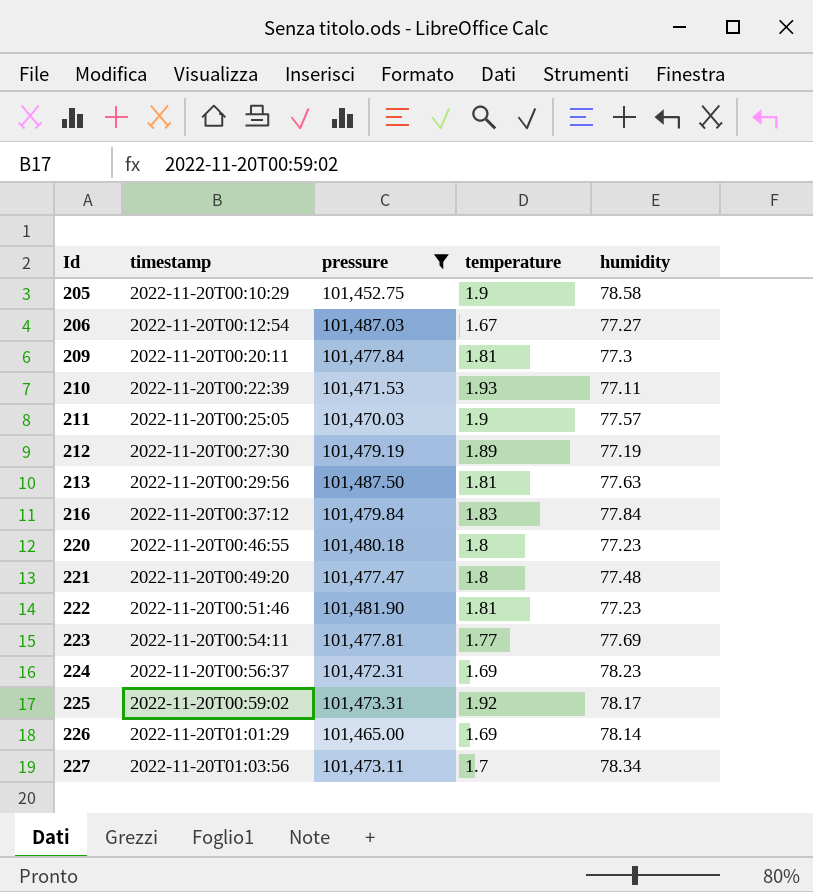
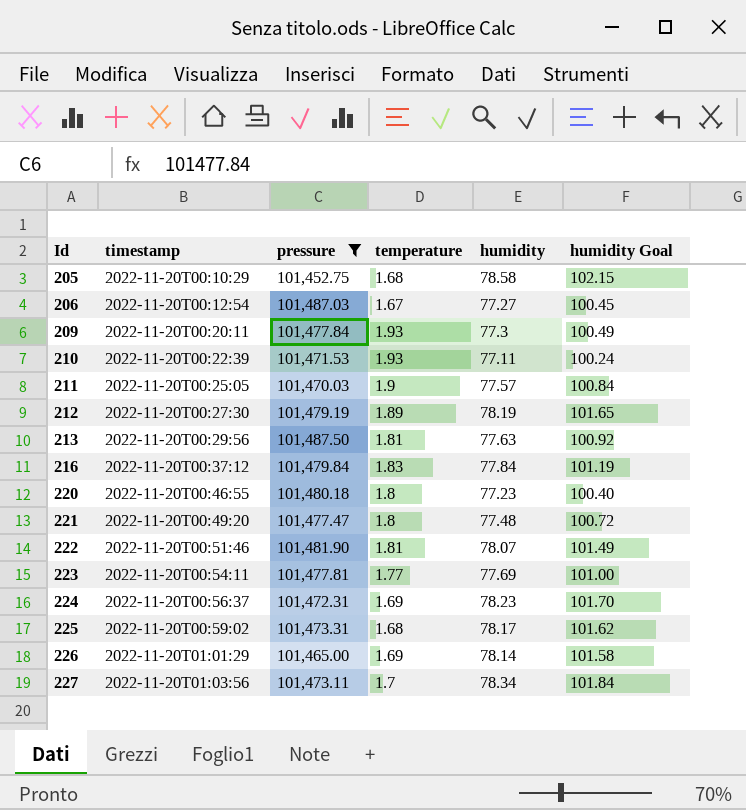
column humidity Goal | formula: none -> [humidity] * 1.3
205 | temperature: 1.9 -> 1.68
209 | temperature: 1.81 -> 1.93
212 | humidity: 77.19 -> 78.19
222 | humidity: 77.23 -> 78.07
225 | temperature: 1.92 -> 1.68

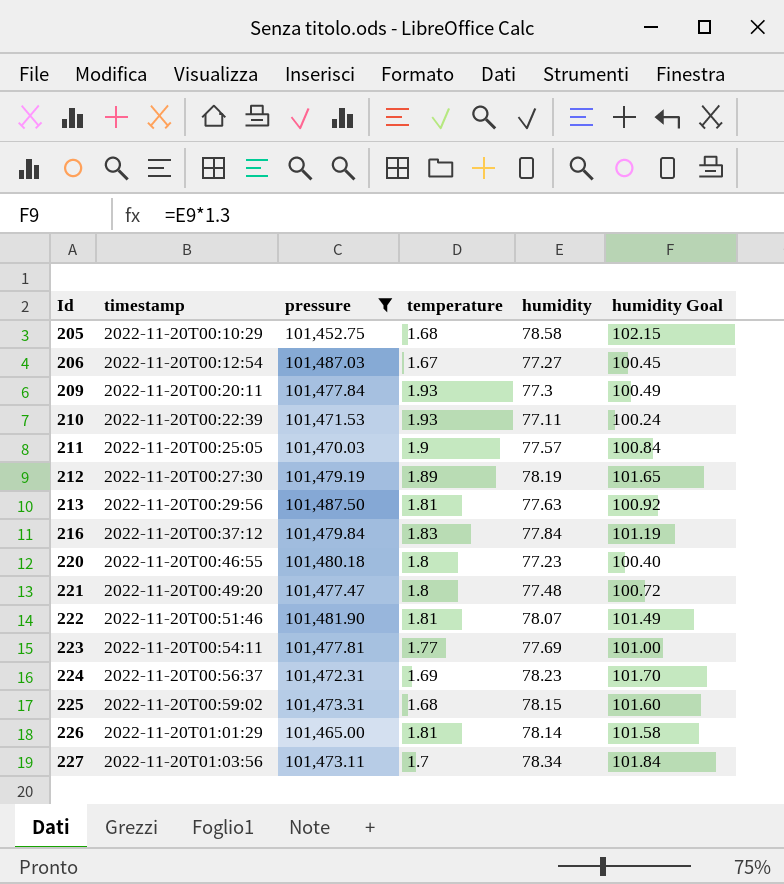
225 | humidity: 78.17 -> 78.15
225 | humidity Goal: 101.62 -> 101.60
226 | temperature: 1.69 -> 1.81

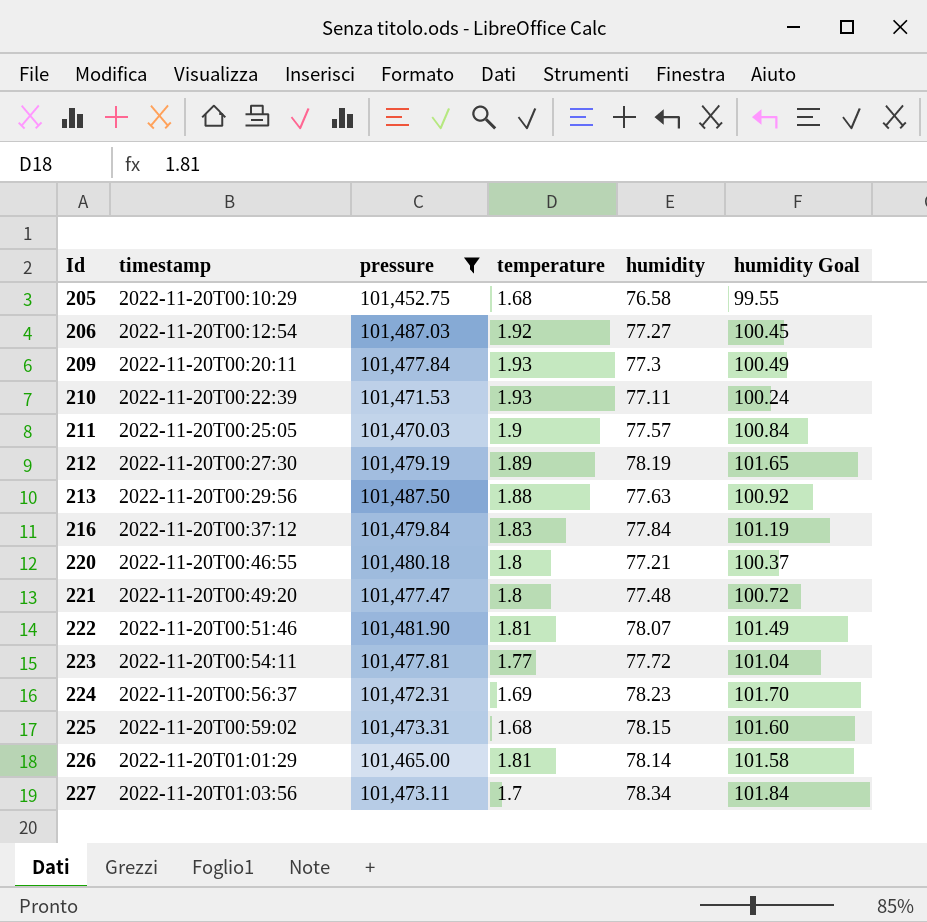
205 | humidity: 78.58 -> 76.58
205 | humidity Goal: 102.15 -> 99.55
206 | temperature: 1.67 -> 1.92
213 | temperature: 1.81 -> 1.88
220 | humidity: 77.23 -> 77.21
220 | humidity Goal: 100.40 -> 100.37
223 | humidity: 77.69 -> 77.72
223 | humidity Goal: 101.00 -> 101.04

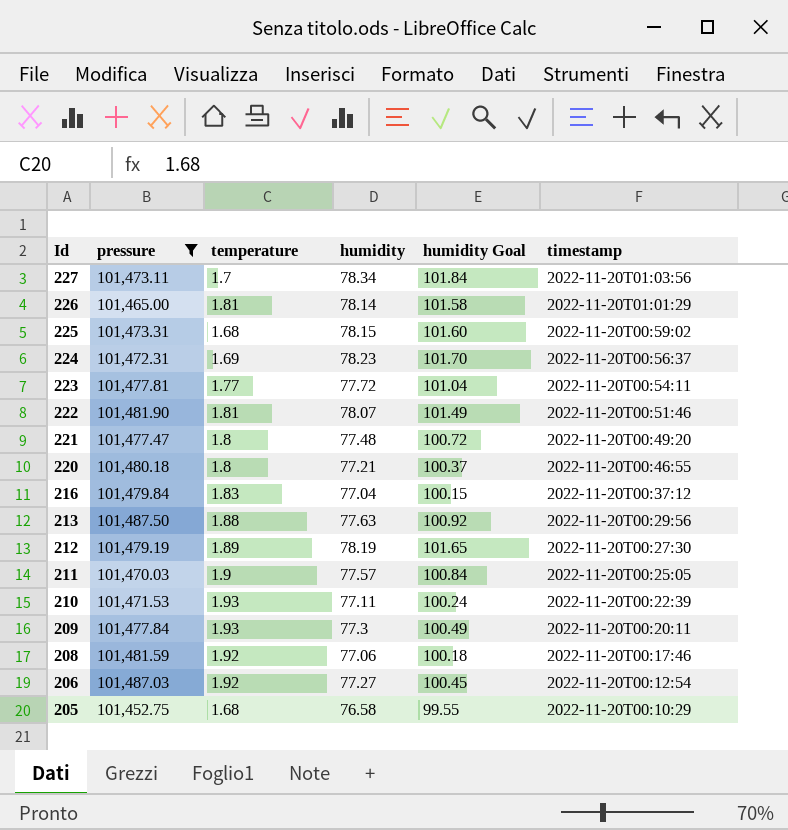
row order: Id ascending -> Id descending
column timestamp | position: 2 -> 6
216 | humidity: 77.84 -> 77.04
216 | humidity Goal: 101.19 -> 100.15
row 208: none -> 101,481.59 | 1.92 | 77.06 | 100.18 | 2022-11-20T00:17:46

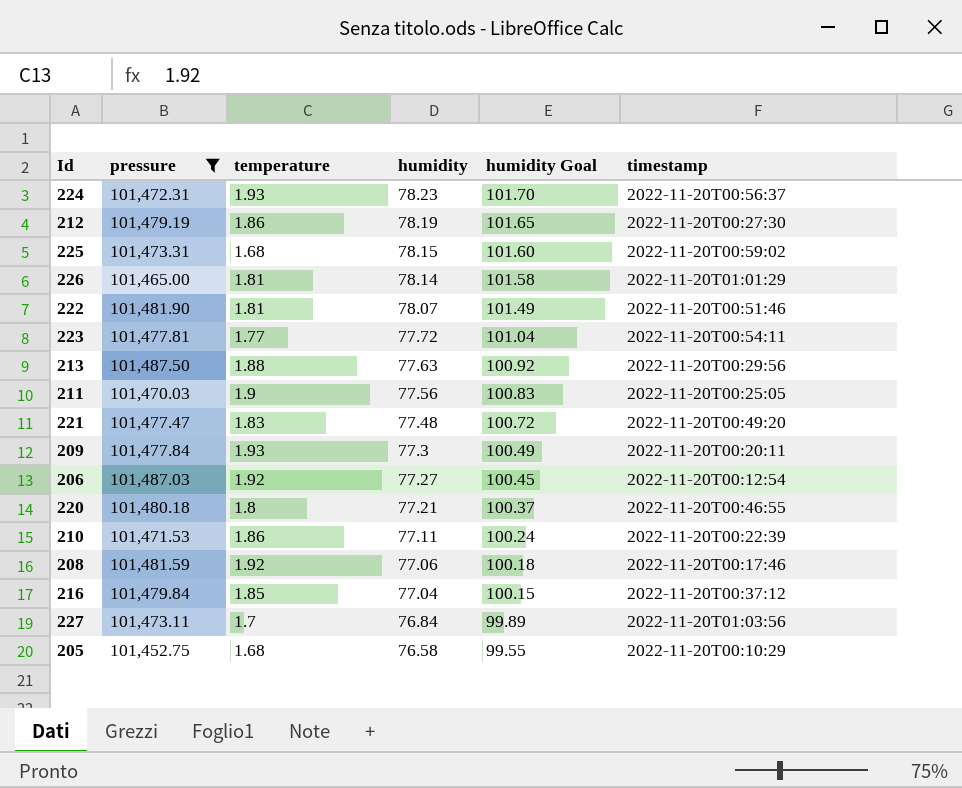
row order: Id descending -> humidity descending
224 | temperature: 1.69 -> 1.93
212 | temperature: 1.89 -> 1.86
211 | humidity: 77.57 -> 77.56
211 | humidity Goal: 100.84 -> 100.83
221 | temperature: 1.8 -> 1.83
210 | temperature: 1.93 -> 1.86
216 | temperature: 1.83 -> 1.85
227 | humidity: 78.34 -> 76.84
227 | humidity Goal: 101.84 -> 99.89

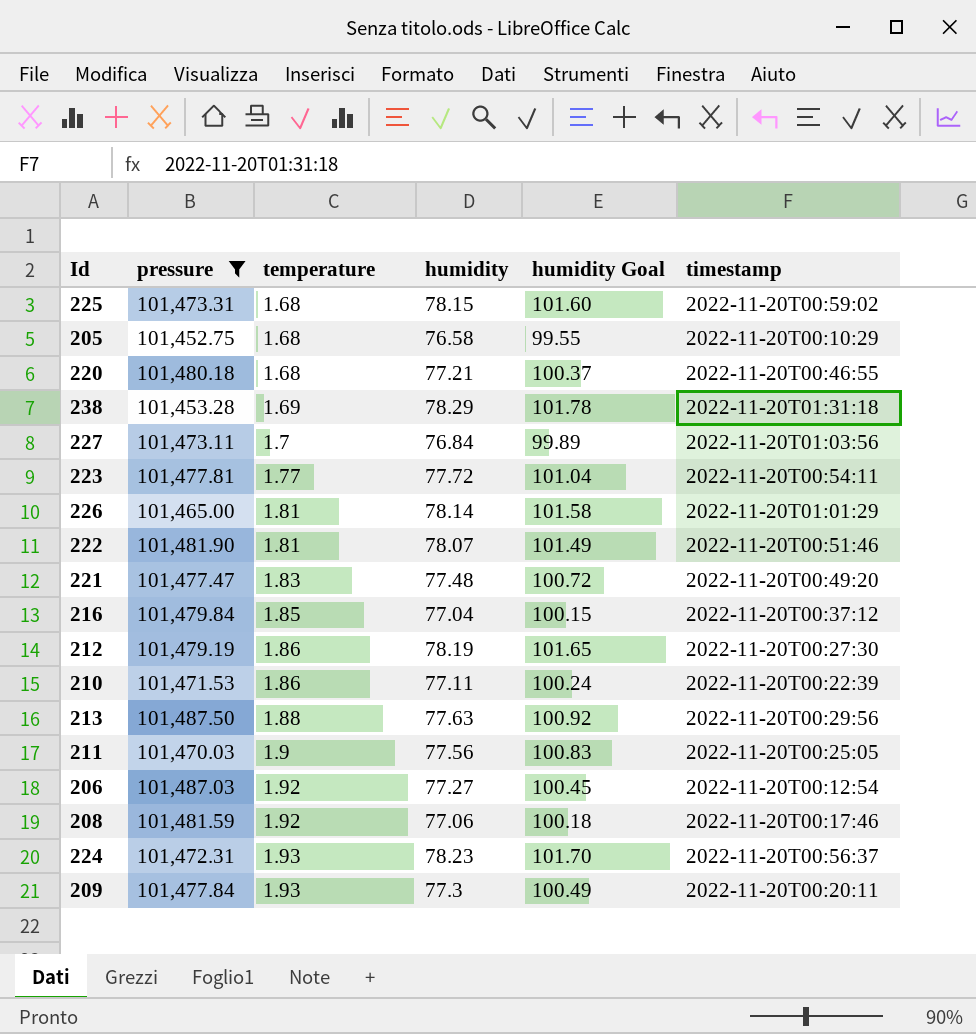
row order: humidity descending -> temperature ascending
220 | temperature: 1.8 -> 1.68
row 238: none -> 101,453.28 | 1.69 | 78.29 | 101.78 | 2022-11-20T01:31:18

